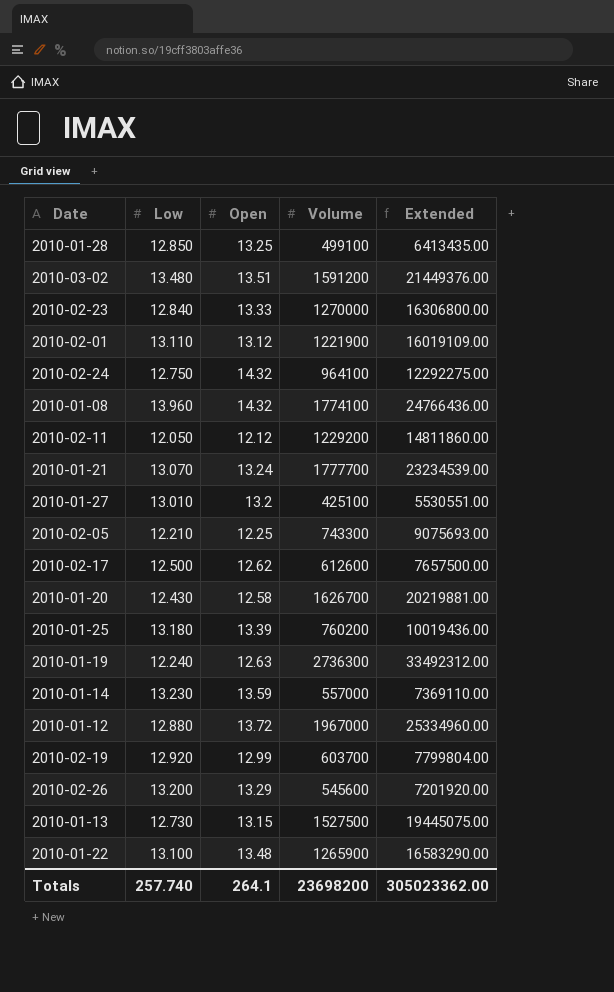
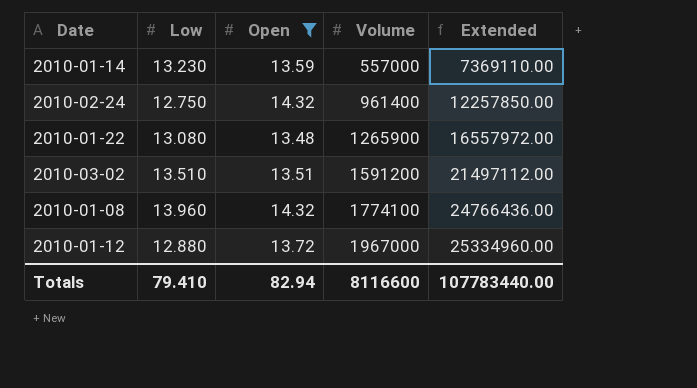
filter: none -> Open >= 13.48
row order: none -> Volume ascending
2010-02-24 | Volume: 964100 -> 961400
2010-02-24 | Extended: 12292275.00 -> 12257850.00
2010-01-22 | Low: 13.100 -> 13.080
2010-01-22 | Extended: 16583290.00 -> 16557972.00
2010-03-02 | Low: 13.480 -> 13.510
2010-03-02 | Extended: 21449376.00 -> 21497112.00
Totals | Low: 257.740 -> 79.410
Totals | Open: 264.1 -> 82.94
Totals | Volume: 23698200 -> 8116600
Totals | Extended: 305023362.00 -> 107783440.00

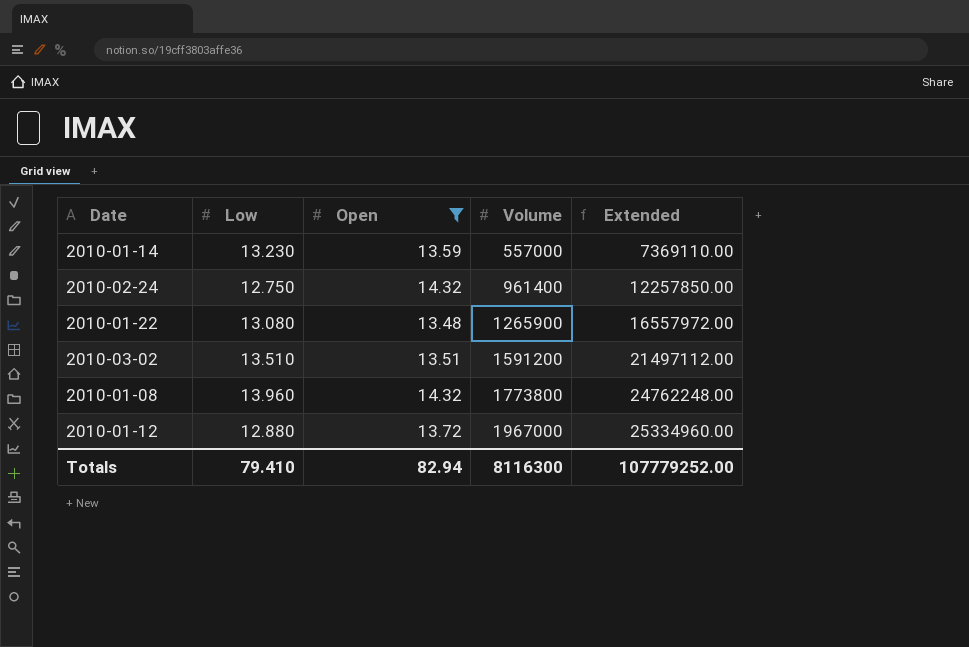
2010-01-08 | Volume: 1774100 -> 1773800
2010-01-08 | Extended: 24766436.00 -> 24762248.00
Totals | Volume: 8116600 -> 8116300
Totals | Extended: 107783440.00 -> 107779252.00

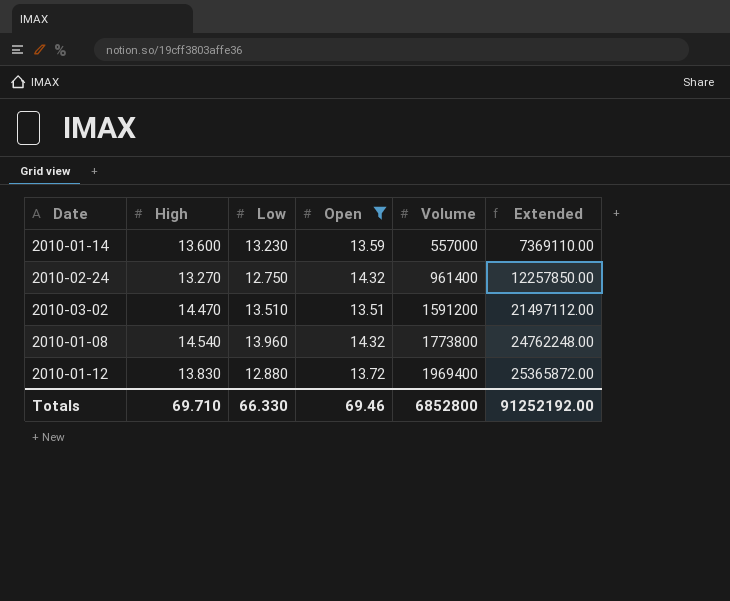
column High | position: none -> 2
row 2010-01-22: 13.080 | 13.48 | 1265900 | 16557972.00 -> none
2010-01-12 | Volume: 1967000 -> 1969400
2010-01-12 | Extended: 25334960.00 -> 25365872.00
Totals | Low: 79.410 -> 66.330
Totals | Open: 82.94 -> 69.46
Totals | Volume: 8116300 -> 6852800
Totals | Extended: 107779252.00 -> 91252192.00

